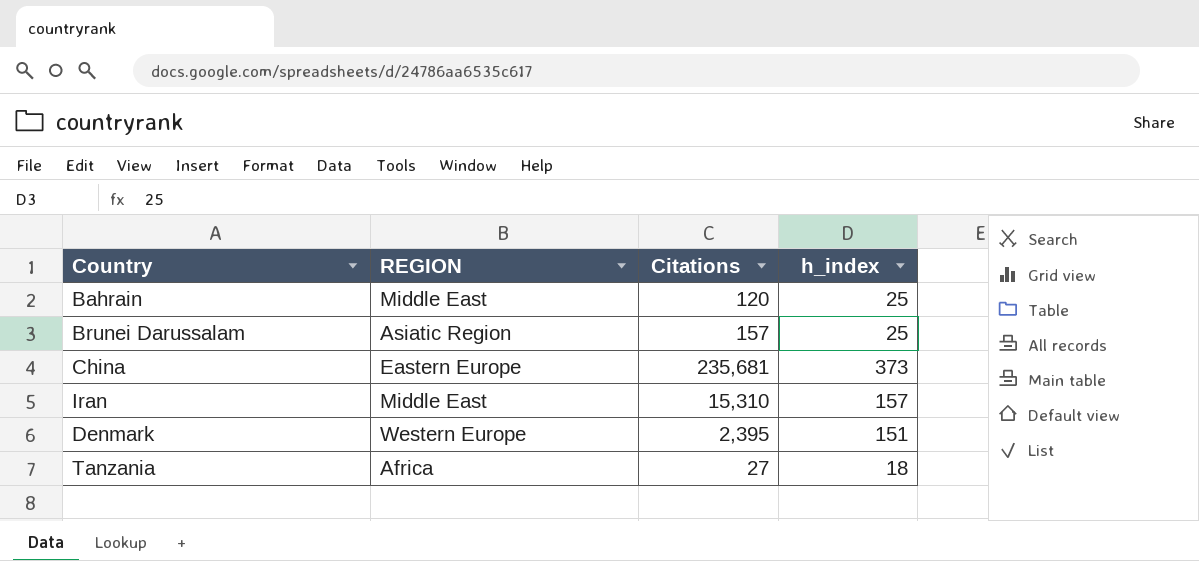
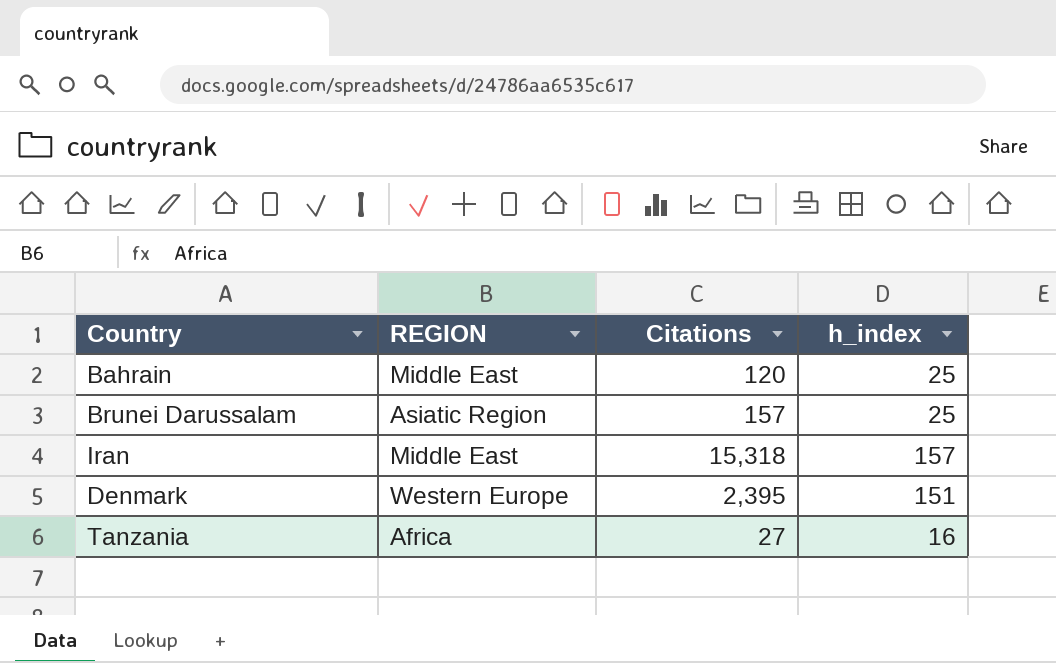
row China: Eastern Europe | 235,681 | 373 -> none
Iran | Citations: 15,310 -> 15,318
Tanzania | h_index: 18 -> 16

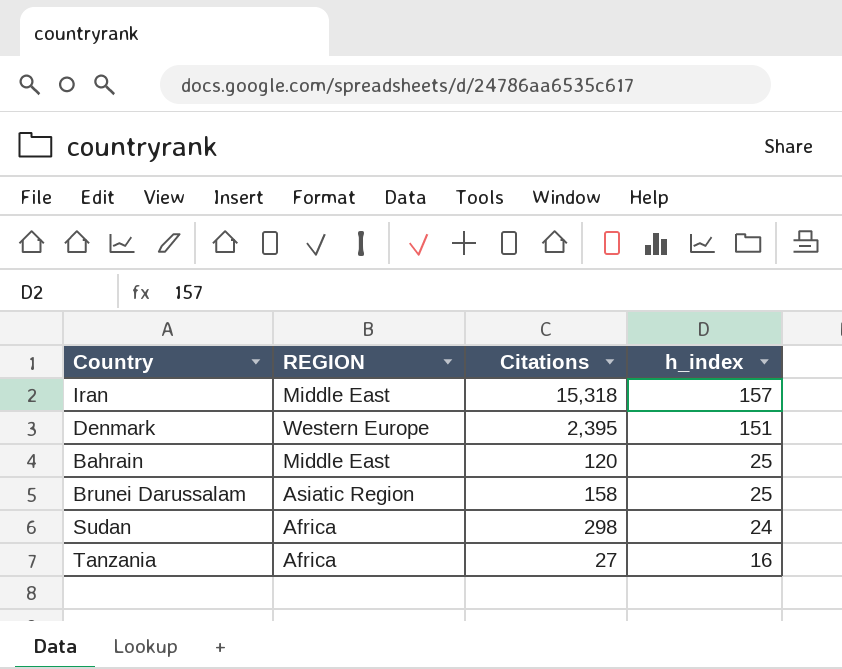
row order: none -> h_index descending
Brunei Darussalam | Citations: 157 -> 158
row Sudan: none -> Africa | 298 | 24

